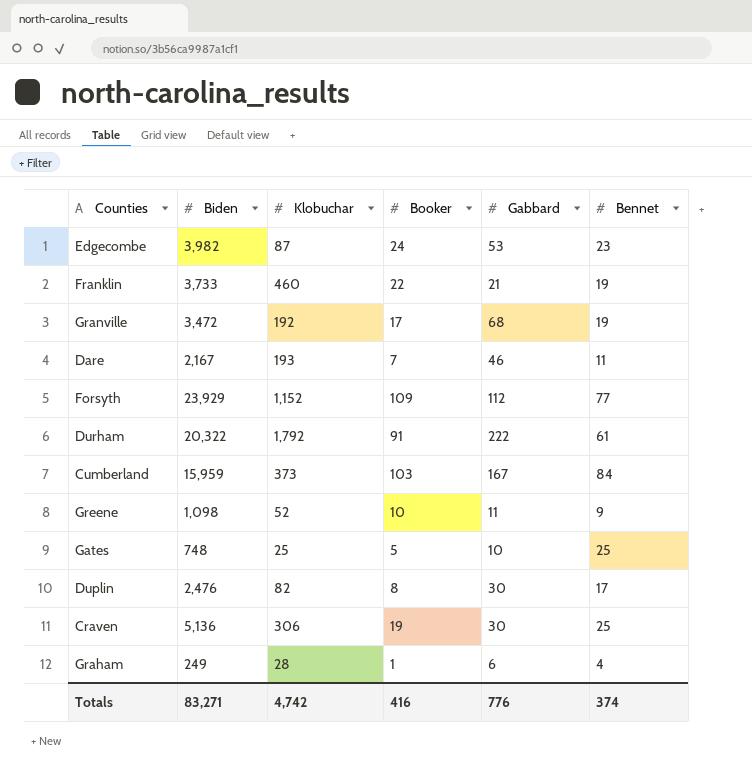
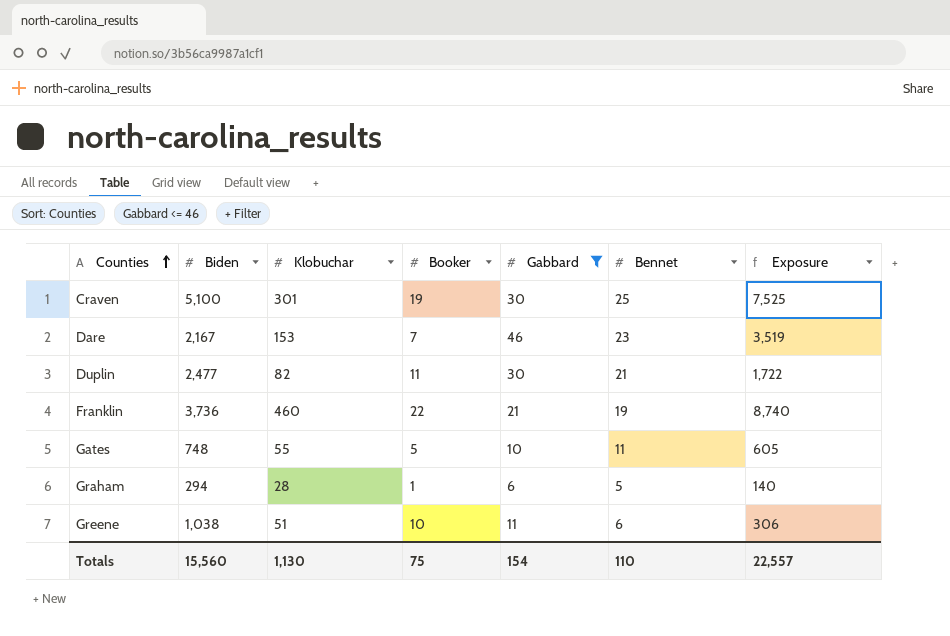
filter: none -> Gabbard <= 46
row order: none -> Counties ascending
column Exposure | formula: none -> [Klobuchar] * [Bennet]
Craven | Biden: 5,136 -> 5,100
Craven | Klobuchar: 306 -> 301
Dare | Klobuchar: 193 -> 153
Dare | Bennet: 11 -> 23
Duplin | Biden: 2,476 -> 2,477
Duplin | Booker: 8 -> 11
Duplin | Bennet: 17 -> 21
Franklin | Biden: 3,733 -> 3,736
Gates | Klobuchar: 25 -> 55
Gates | Bennet: 25 -> 11
Graham | Biden: 249 -> 294
Graham | Bennet: 4 -> 5
Greene | Biden: 1,098 -> 1,038
Greene | Klobuchar: 52 -> 51
Greene | Bennet: 9 -> 6
Totals | Biden: 83,271 -> 15,560
Totals | Klobuchar: 4,742 -> 1,130
Totals | Booker: 416 -> 75
Totals | Gabbard: 776 -> 154
Totals | Bennet: 374 -> 110

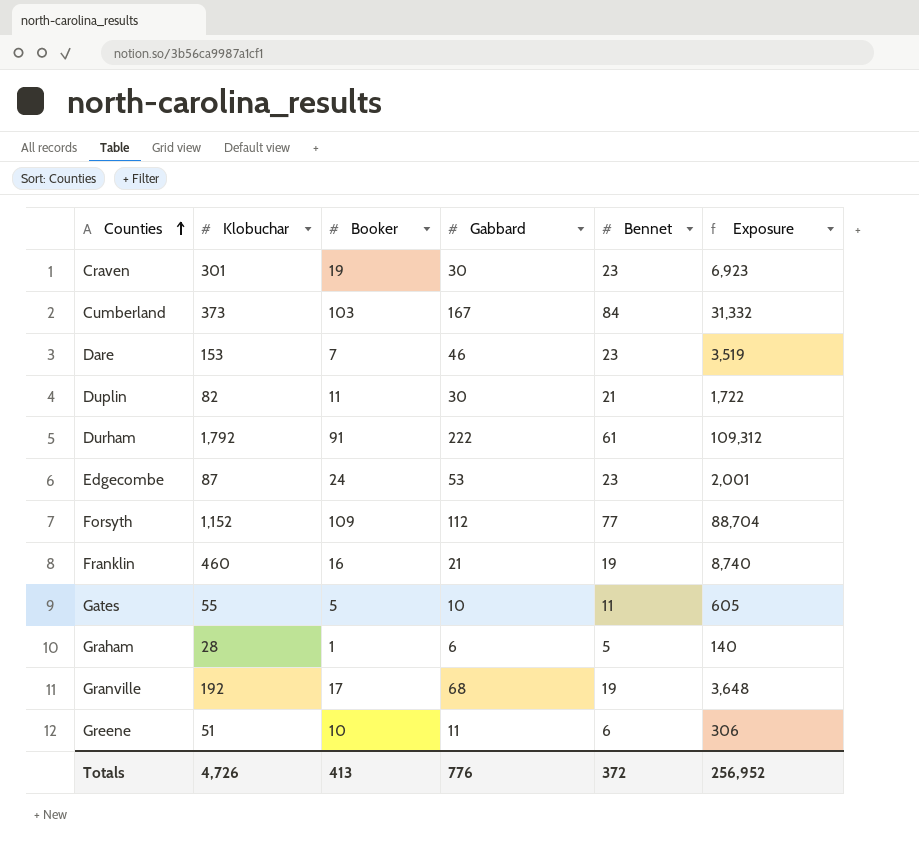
filter: Gabbard <= 46 -> none
column Biden | position: 2 -> none
Craven | Bennet: 25 -> 23
Craven | Exposure: 7,525 -> 6,923
Franklin | Booker: 22 -> 16
Totals | Klobuchar: 1,130 -> 4,726
Totals | Booker: 75 -> 413
Totals | Gabbard: 154 -> 776
Totals | Bennet: 110 -> 372
Totals | Exposure: 22,557 -> 256,952

